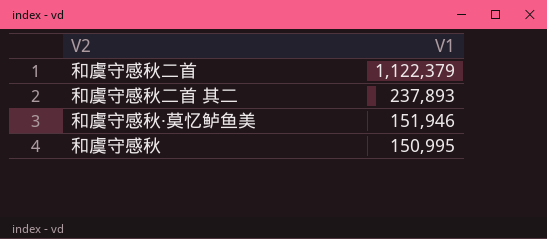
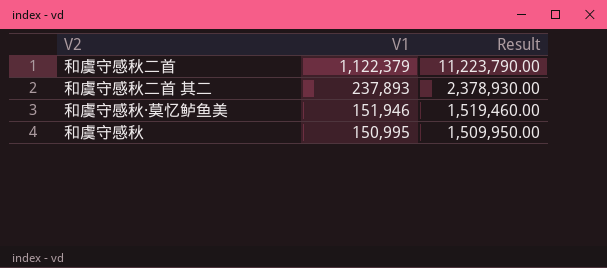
column Result | formula: none -> [V1] * 10

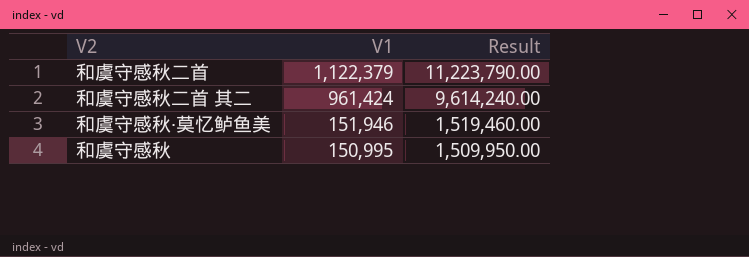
和虞守感秋二首 其二 | V1: 237,893 -> 961,424
和虞守感秋二首 其二 | Result: 2,378,930.00 -> 9,614,240.00

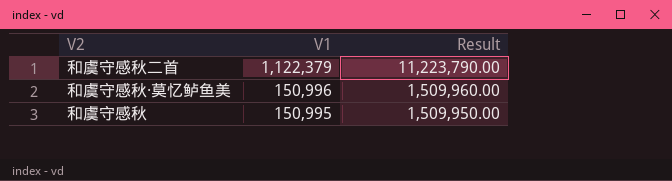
row 和虞守感秋二首 其二: 961,424 | 9,614,240.00 -> none
和虞守感秋·莫忆鲈鱼美 | V1: 151,946 -> 150,996
和虞守感秋·莫忆鲈鱼美 | Result: 1,519,460.00 -> 1,509,960.00

